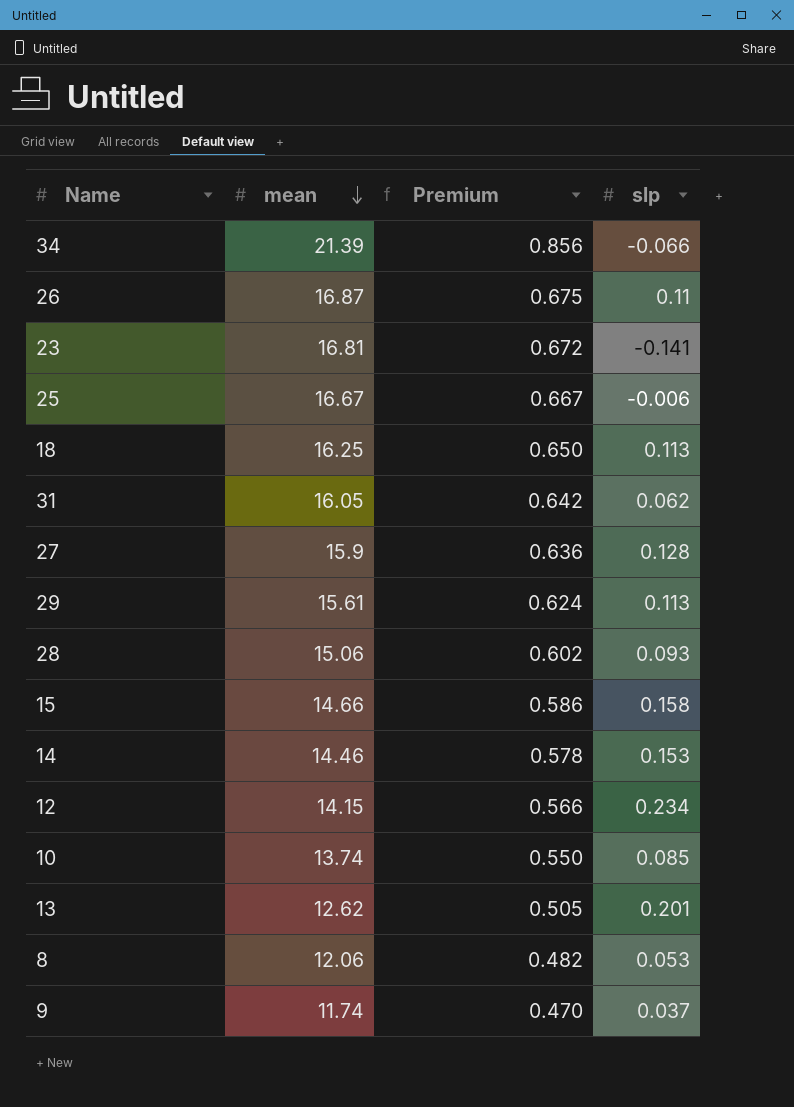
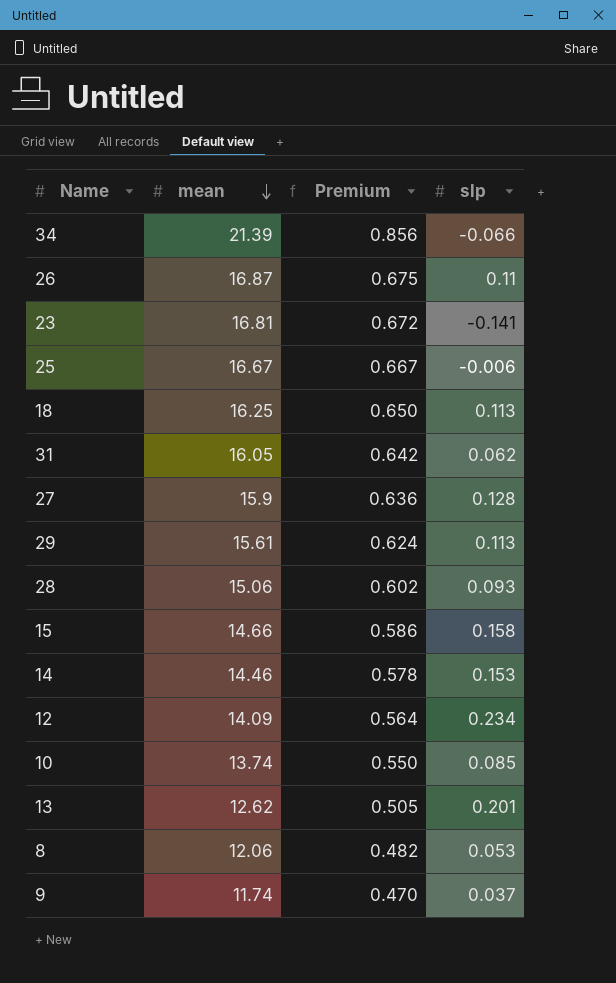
12 | mean: 14.15 -> 14.09
12 | Premium: 0.566 -> 0.564

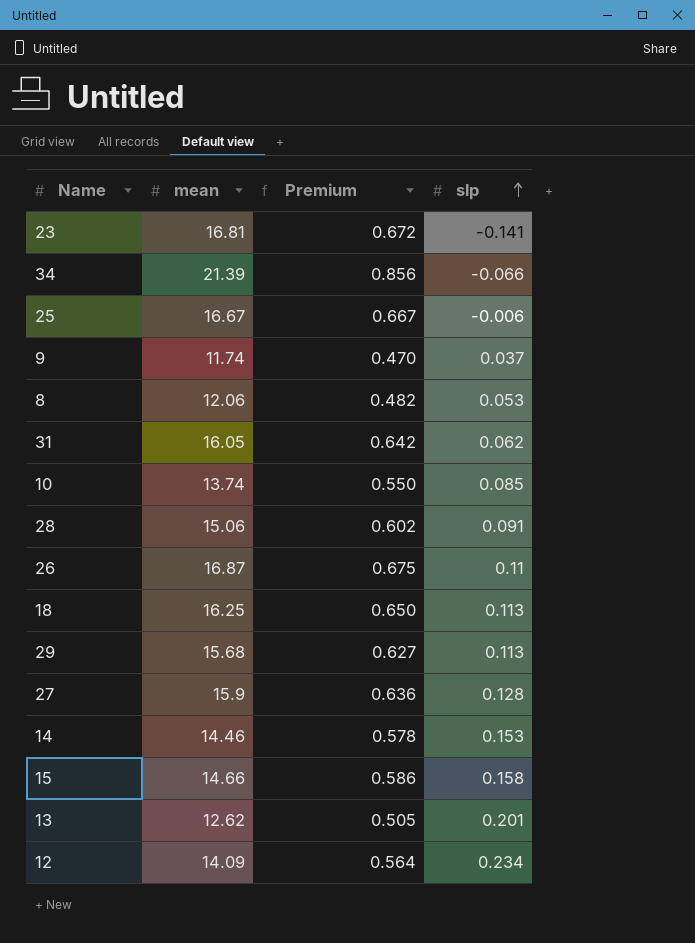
row order: mean descending -> slp ascending
28 | slp: 0.093 -> 0.091
29 | mean: 15.61 -> 15.68
29 | Premium: 0.624 -> 0.627

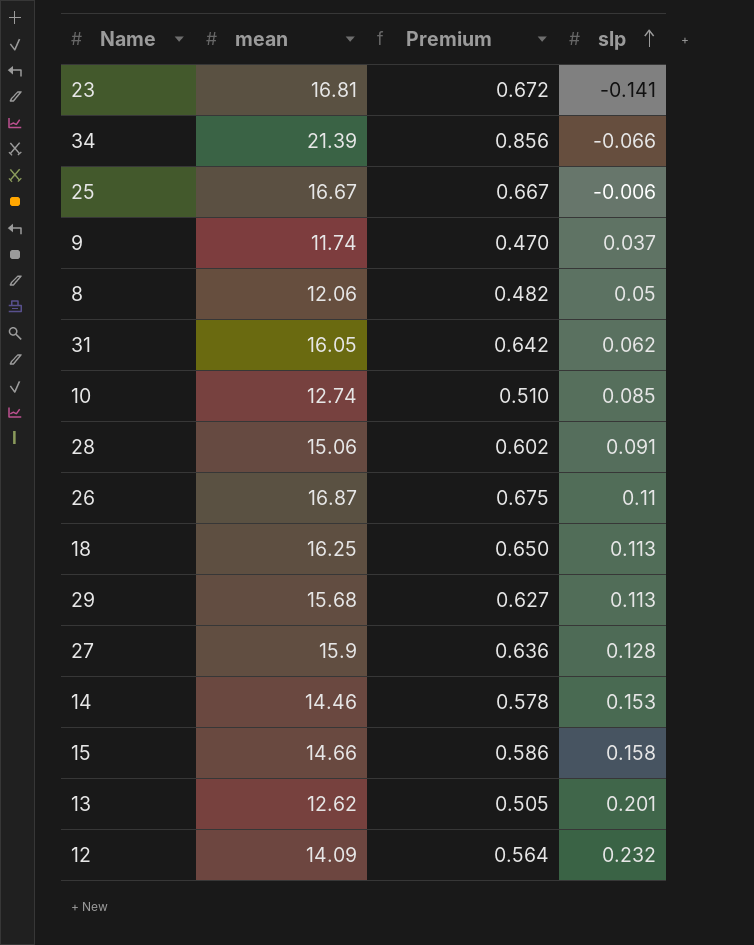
8 | slp: 0.053 -> 0.05
10 | mean: 13.74 -> 12.74
10 | Premium: 0.550 -> 0.510
12 | slp: 0.234 -> 0.232

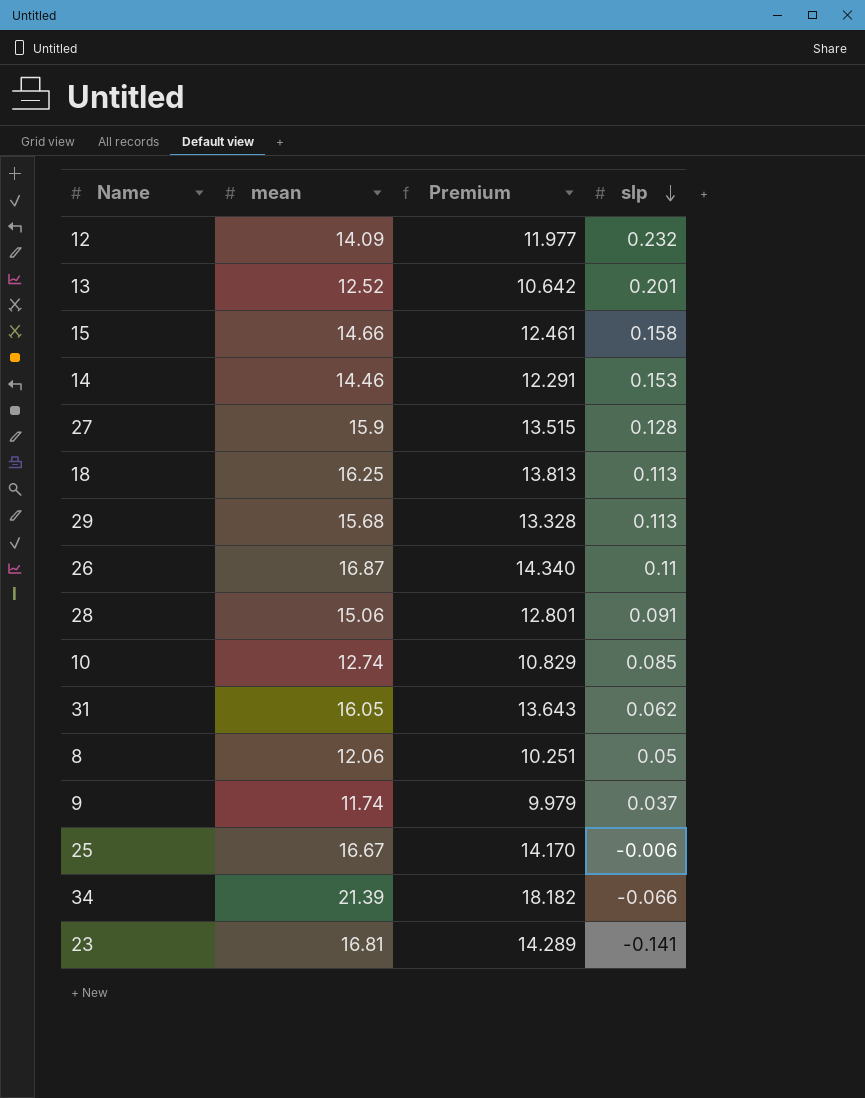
row order: slp ascending -> slp descending
column Premium | formula: [mean] * 0.04 -> [mean] * 0.85
13 | mean: 12.62 -> 12.52

